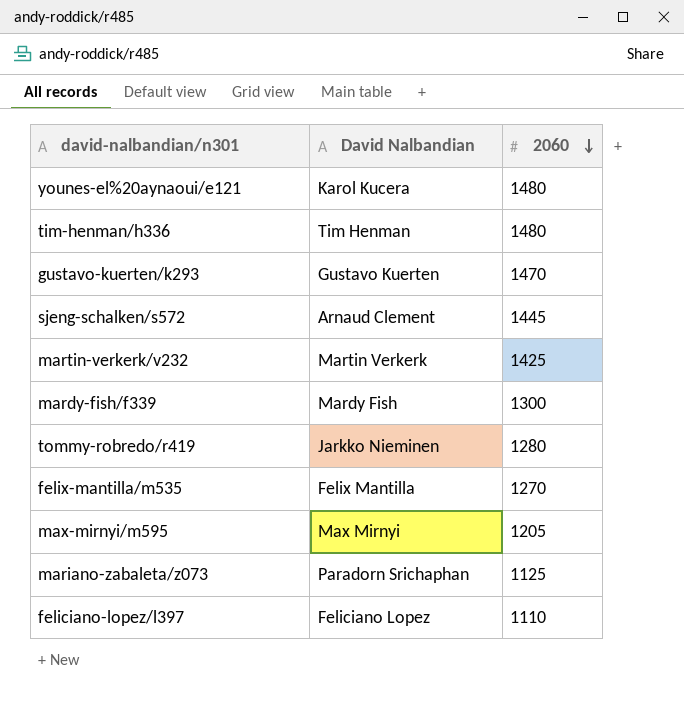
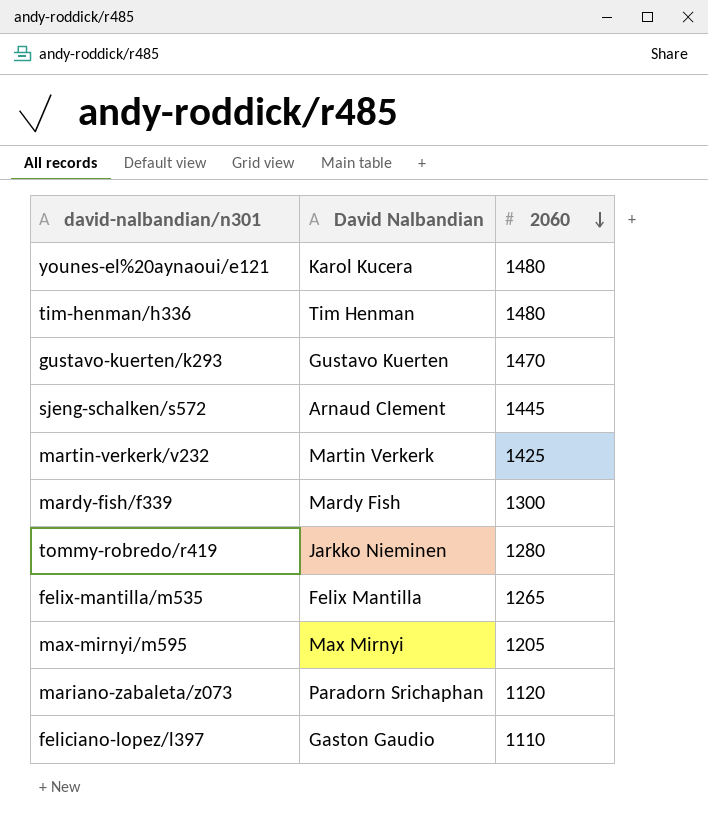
felix-mantilla/m535 | 2060: 1270 -> 1265
mariano-zabaleta/z073 | 2060: 1125 -> 1120
feliciano-lopez/l397 | David Nalbandian: Feliciano Lopez -> Gaston Gaudio

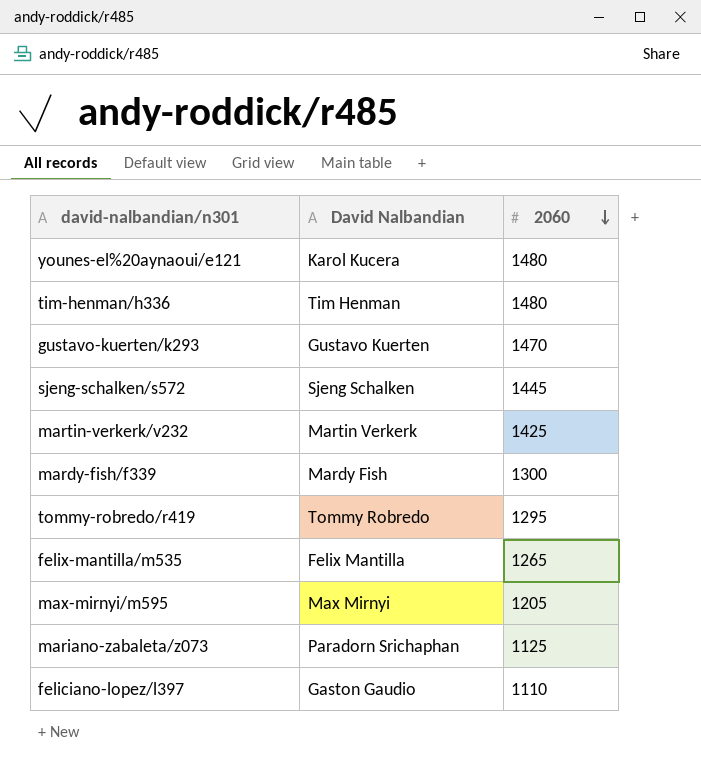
sjeng-schalken/s572 | David Nalbandian: Arnaud Clement -> Sjeng Schalken
tommy-robredo/r419 | David Nalbandian: Jarkko Nieminen -> Tommy Robredo
tommy-robredo/r419 | 2060: 1280 -> 1295
mariano-zabaleta/z073 | 2060: 1120 -> 1125

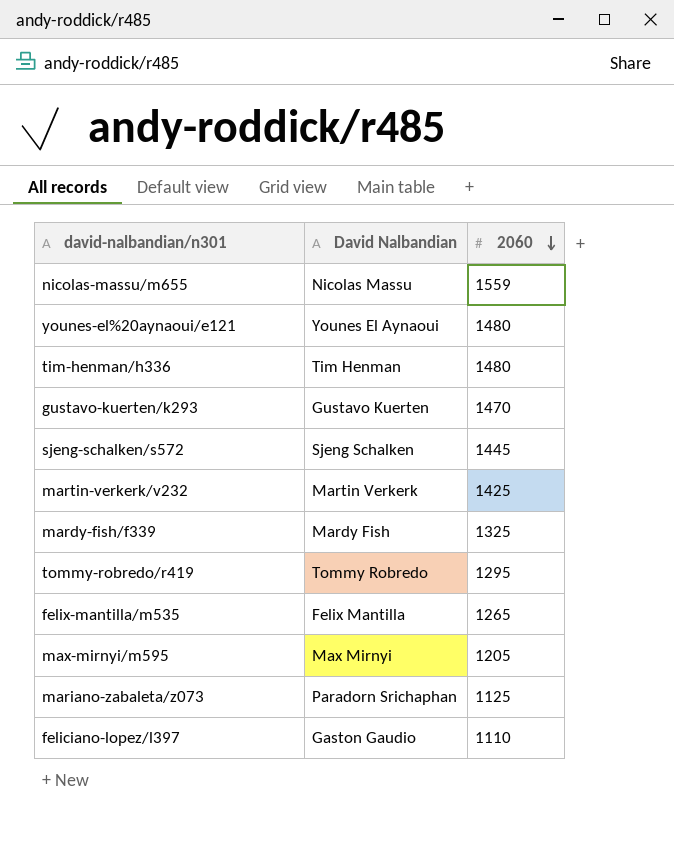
row nicolas-massu/m655: none -> Nicolas Massu | 1559
younes-el%20aynaoui/e121 | David Nalbandian: Karol Kucera -> Younes El Aynaoui
mardy-fish/f339 | 2060: 1300 -> 1325

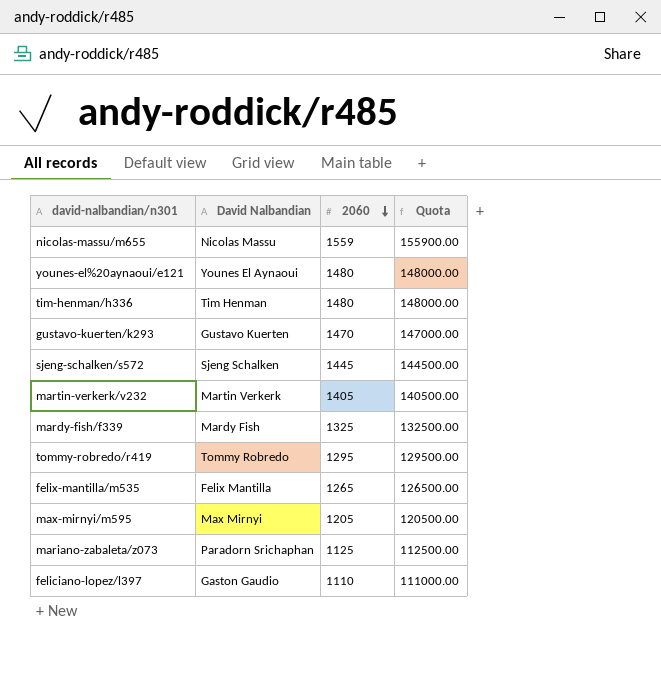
column Quota | formula: none -> [2060] * 100
martin-verkerk/v232 | 2060: 1425 -> 1405

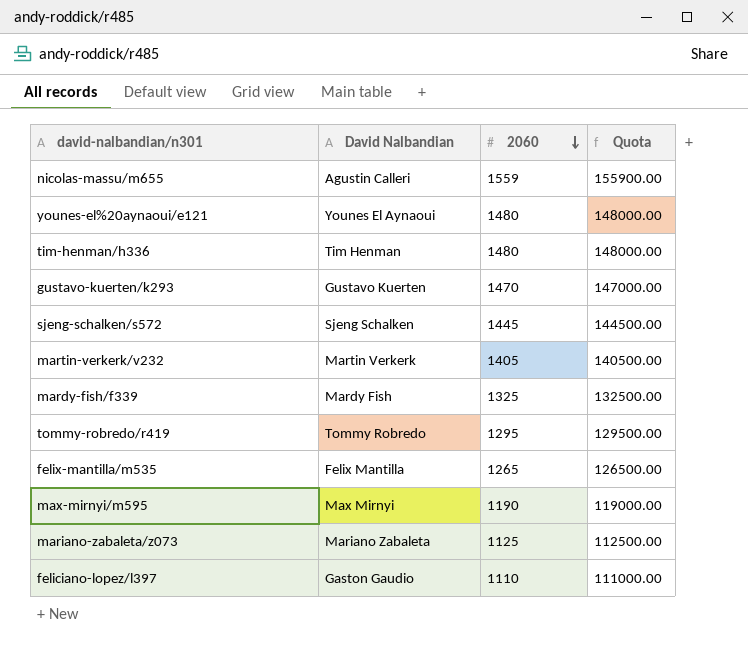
nicolas-massu/m655 | David Nalbandian: Nicolas Massu -> Agustin Calleri
max-mirnyi/m595 | 2060: 1205 -> 1190
max-mirnyi/m595 | Quota: 120500.00 -> 119000.00
mariano-zabaleta/z073 | David Nalbandian: Paradorn Srichaphan -> Mariano Zabaleta

